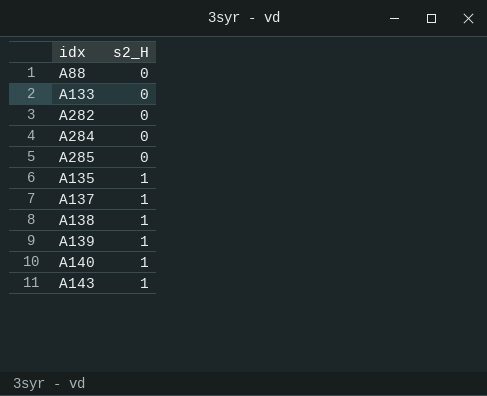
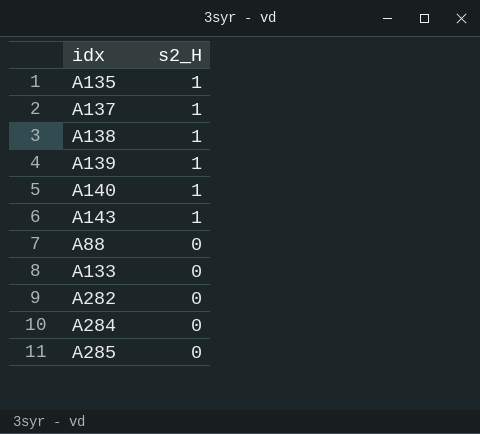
row order: s2_H ascending -> s2_H descending

